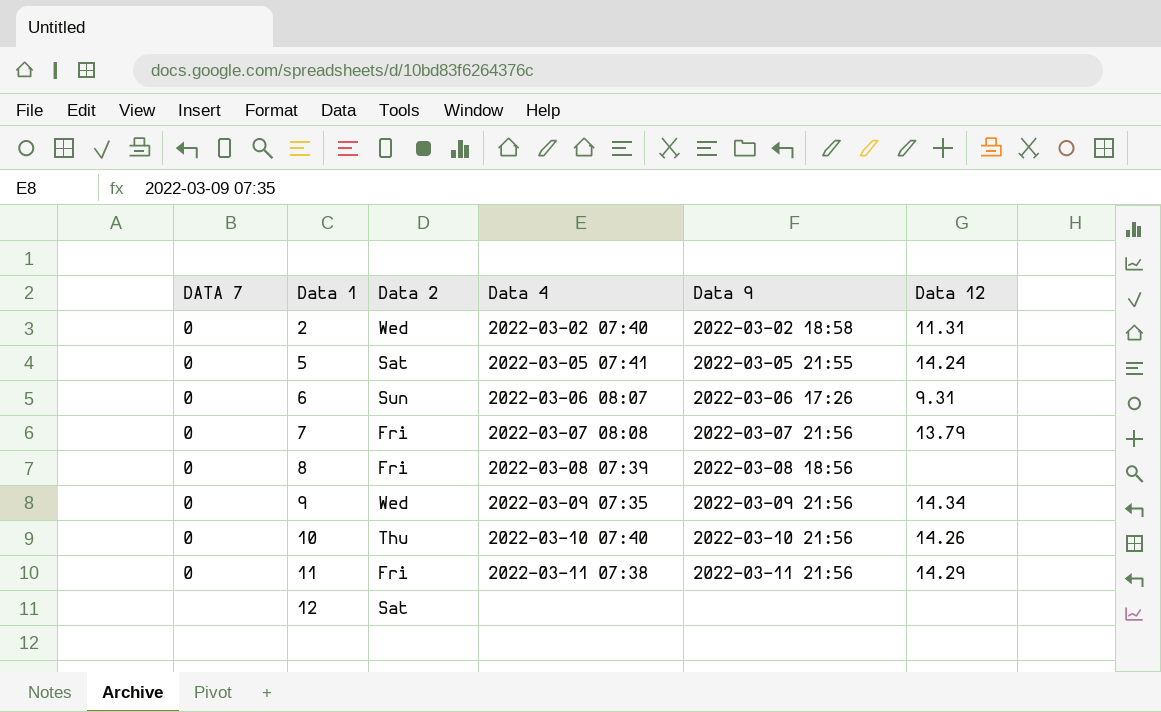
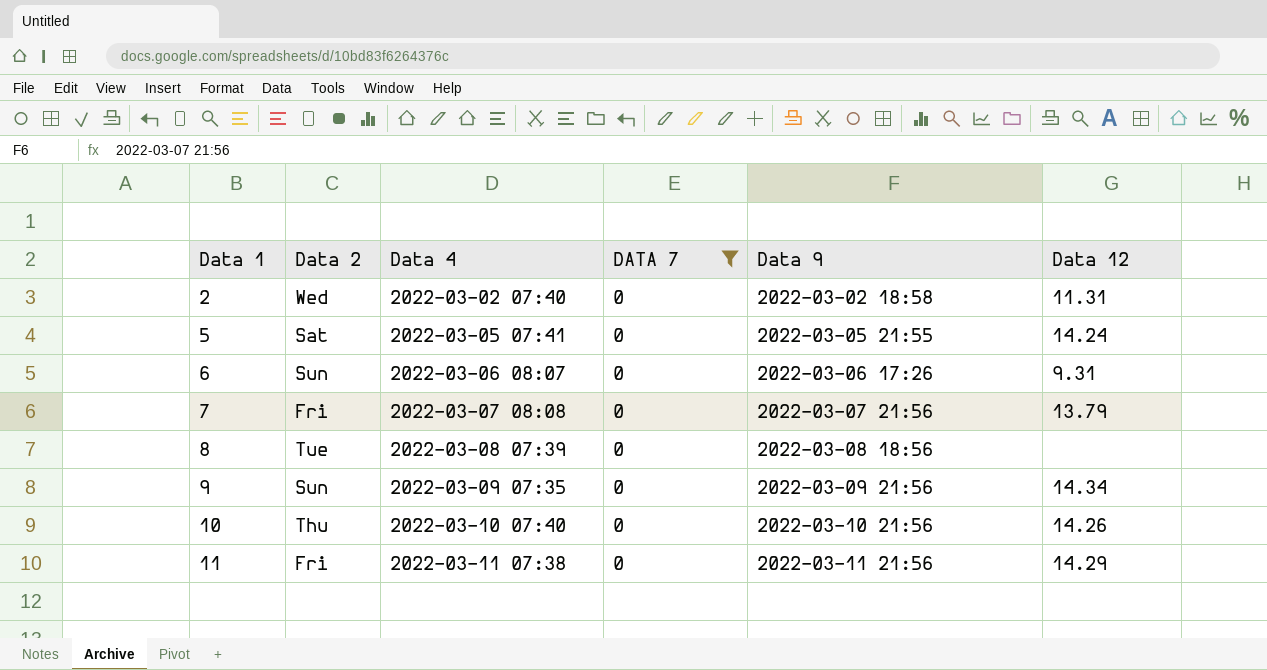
filter: none -> DATA 7 = 0
column DATA 7 | position: 1 -> 4
8 | Data 2: Fri -> Tue
9 | Data 2: Wed -> Sun

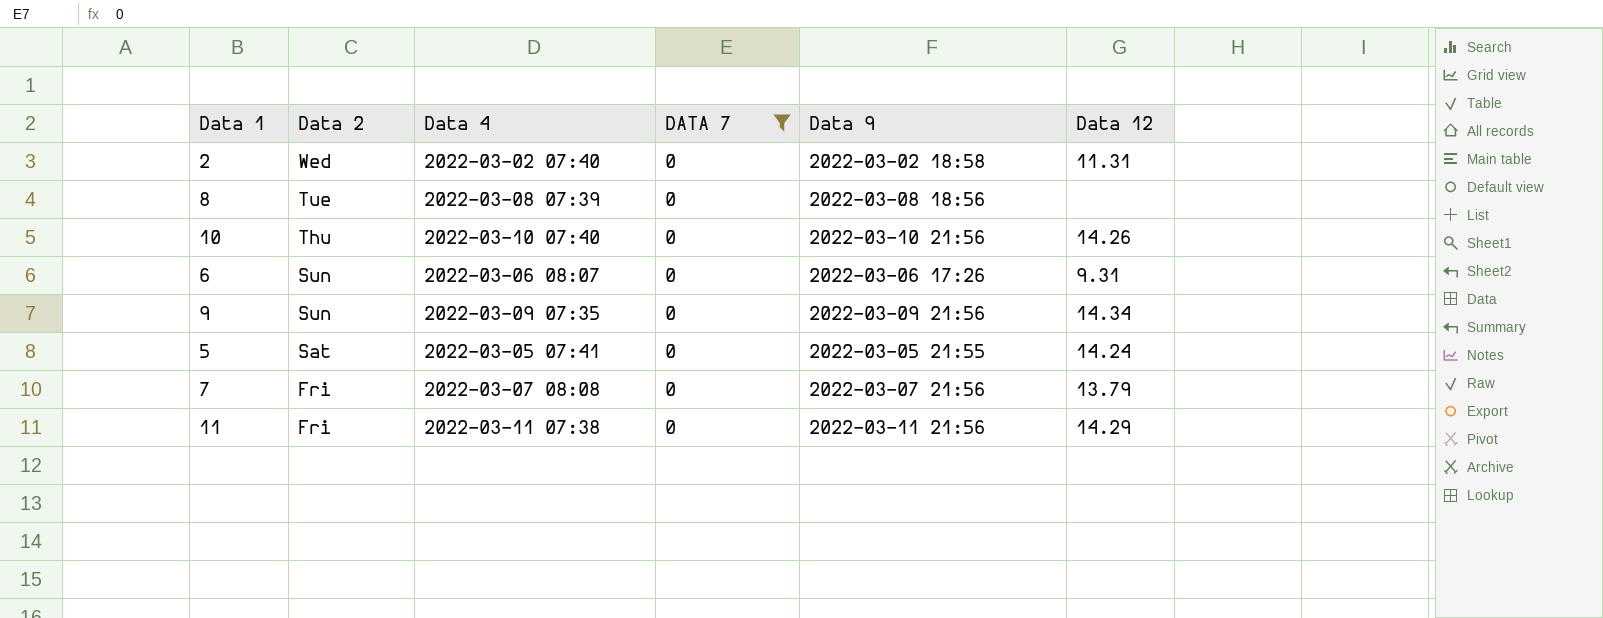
row order: Data 1 ascending -> Data 2 descending

